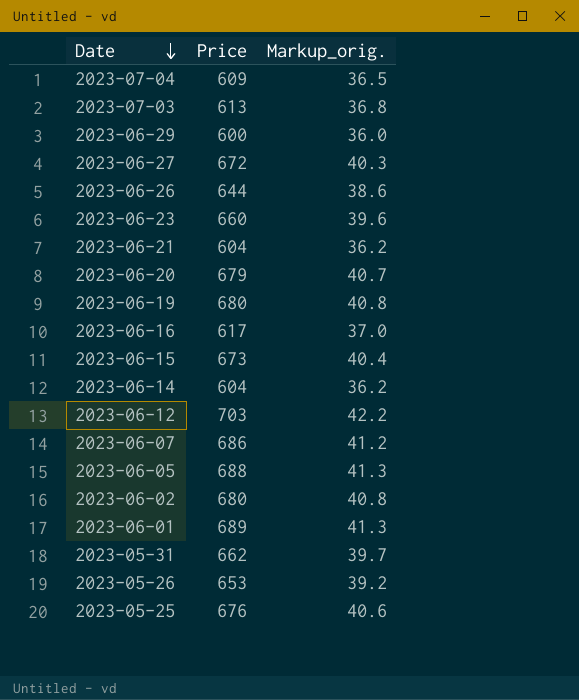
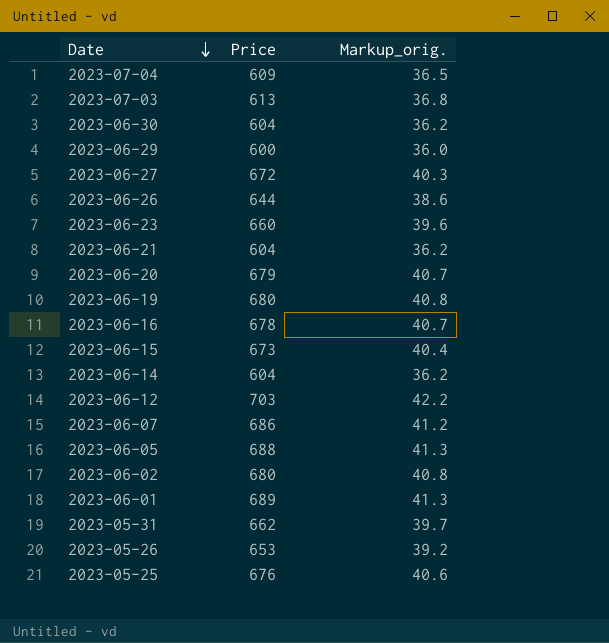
row 2023-06-30: none -> 604 | 36.2
2023-06-16 | Price: 617 -> 678
2023-06-16 | Markup_orig.: 37.0 -> 40.7

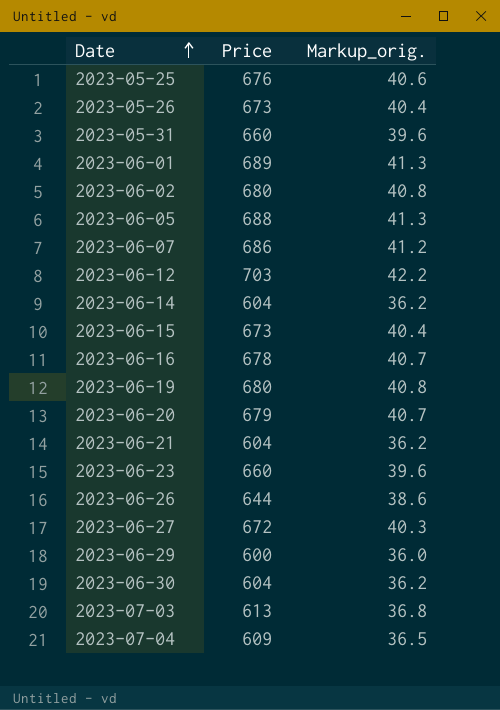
row order: Date descending -> Date ascending
2023-05-26 | Price: 653 -> 673
2023-05-26 | Markup_orig.: 39.2 -> 40.4
2023-05-31 | Price: 662 -> 660
2023-05-31 | Markup_orig.: 39.7 -> 39.6

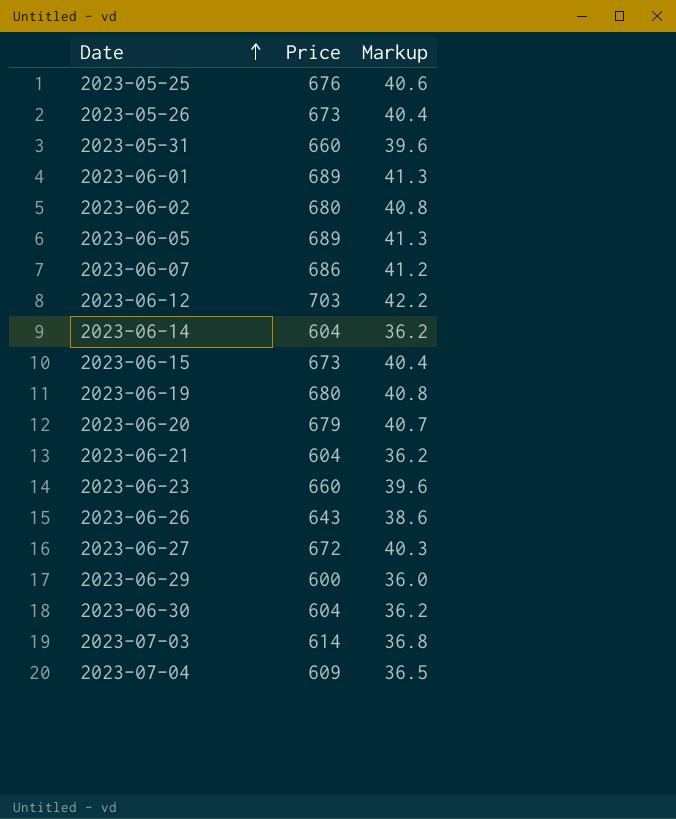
column name: Markup_orig. -> Markup
row 2023-06-16: 678 | 40.7 -> none
2023-06-05 | Price: 688 -> 689
2023-06-26 | Price: 644 -> 643
2023-07-03 | Price: 613 -> 614

